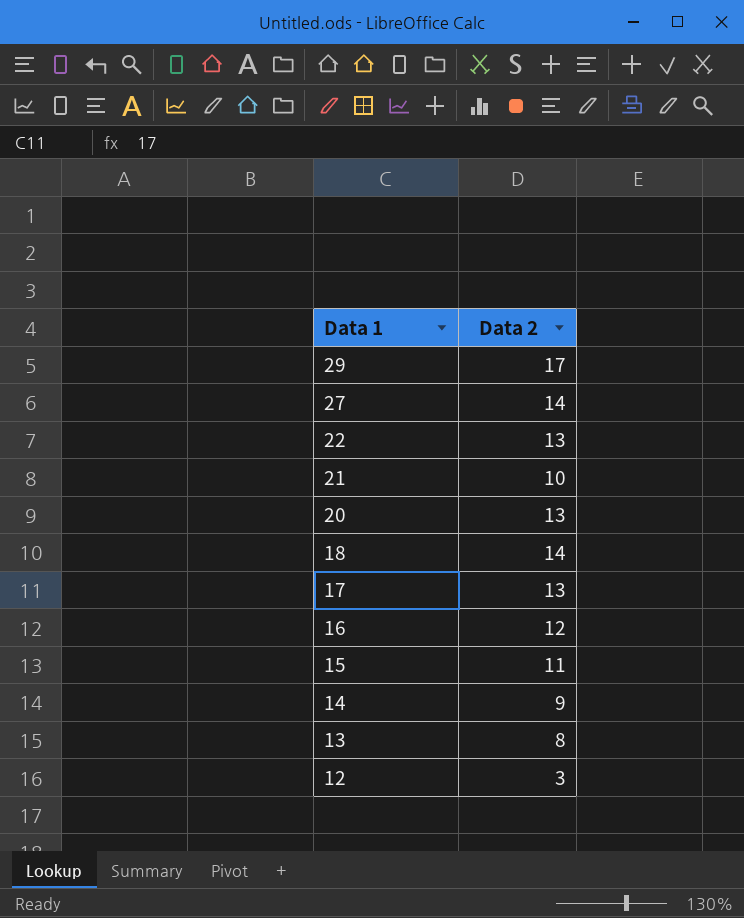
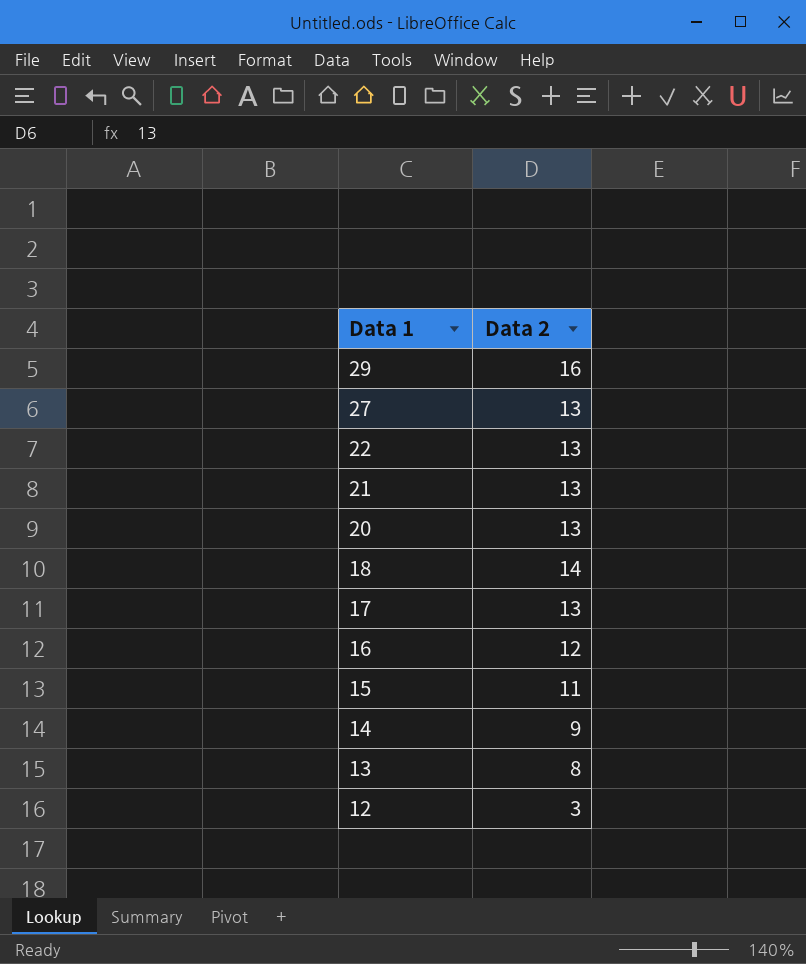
29 | Data 2: 17 -> 16
27 | Data 2: 14 -> 13
21 | Data 2: 10 -> 13

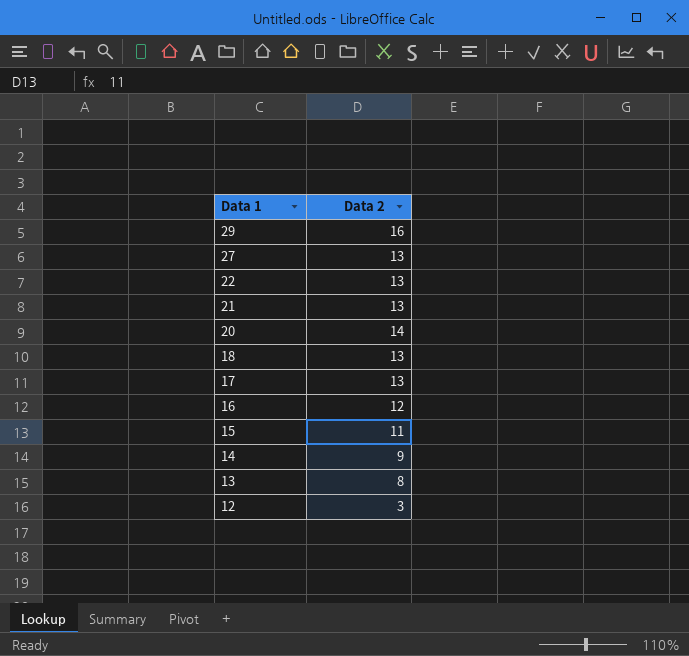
20 | Data 2: 13 -> 14
18 | Data 2: 14 -> 13

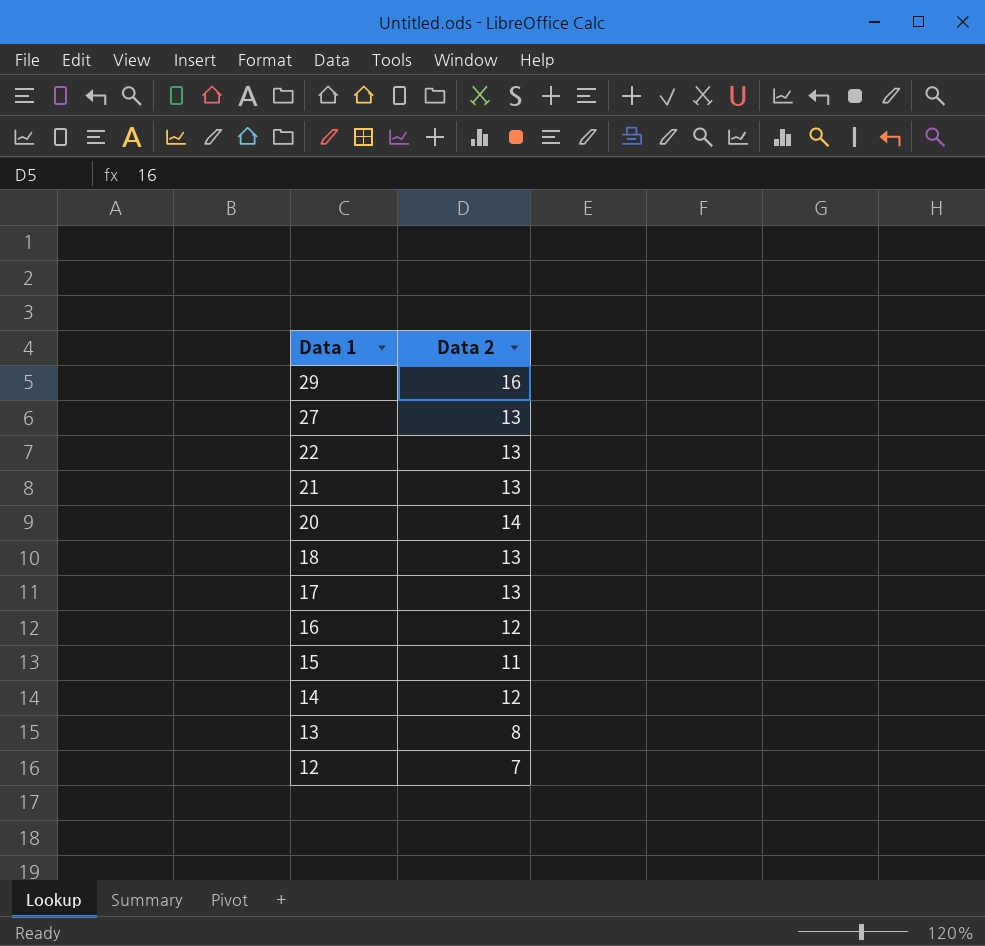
14 | Data 2: 9 -> 12
12 | Data 2: 3 -> 7

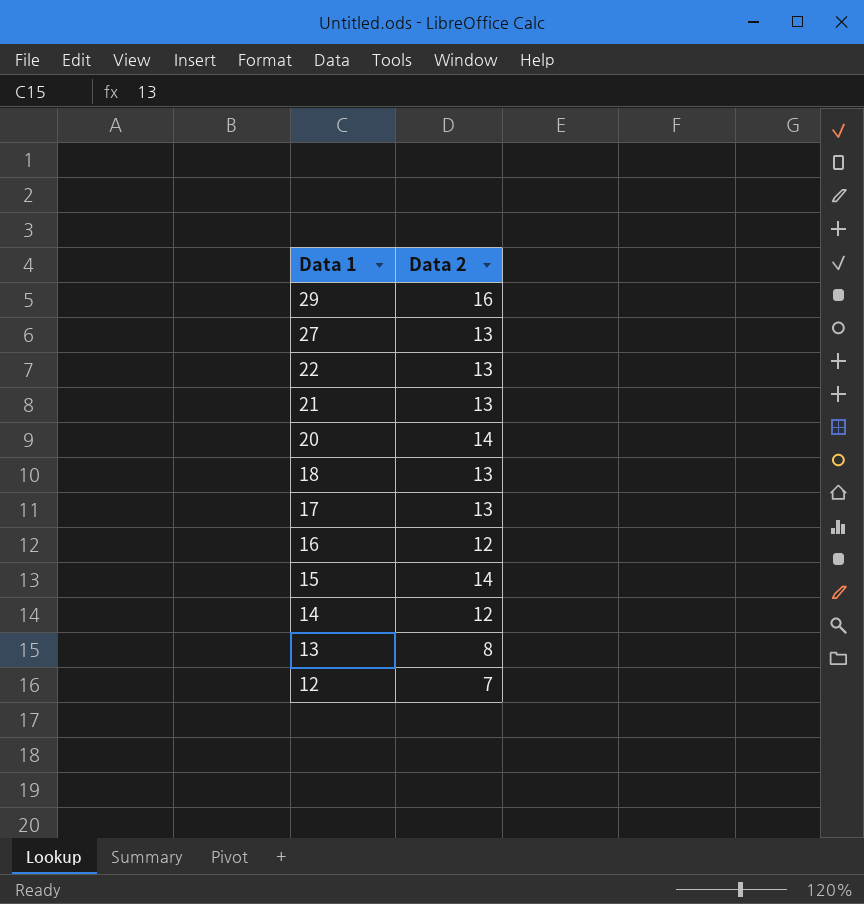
15 | Data 2: 11 -> 14

